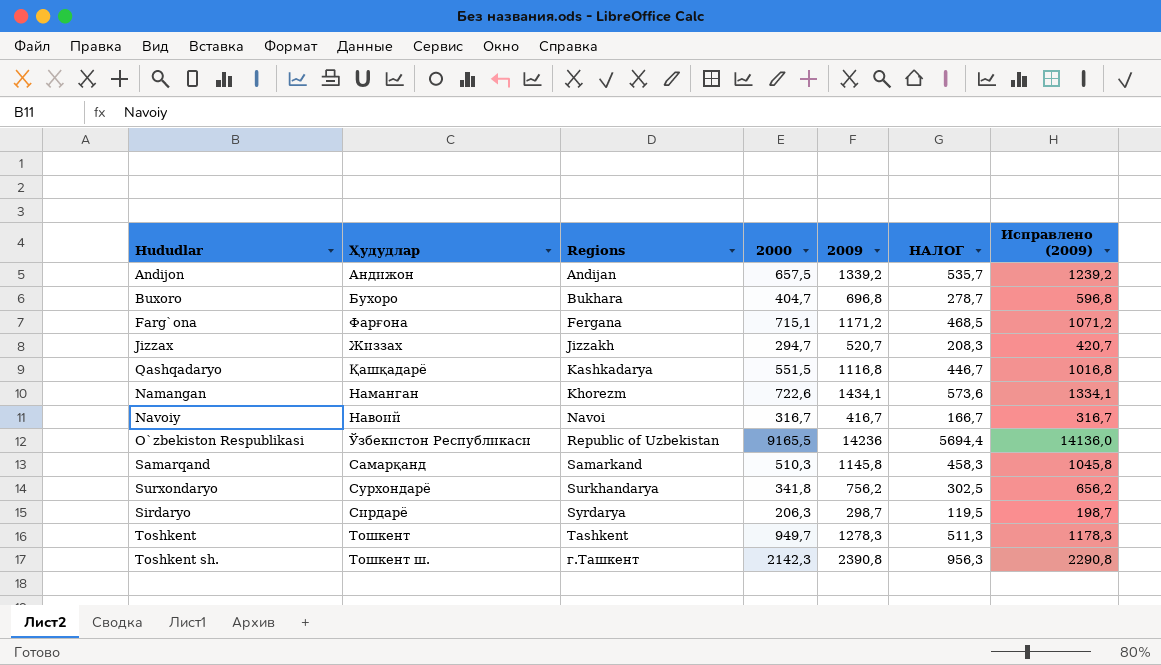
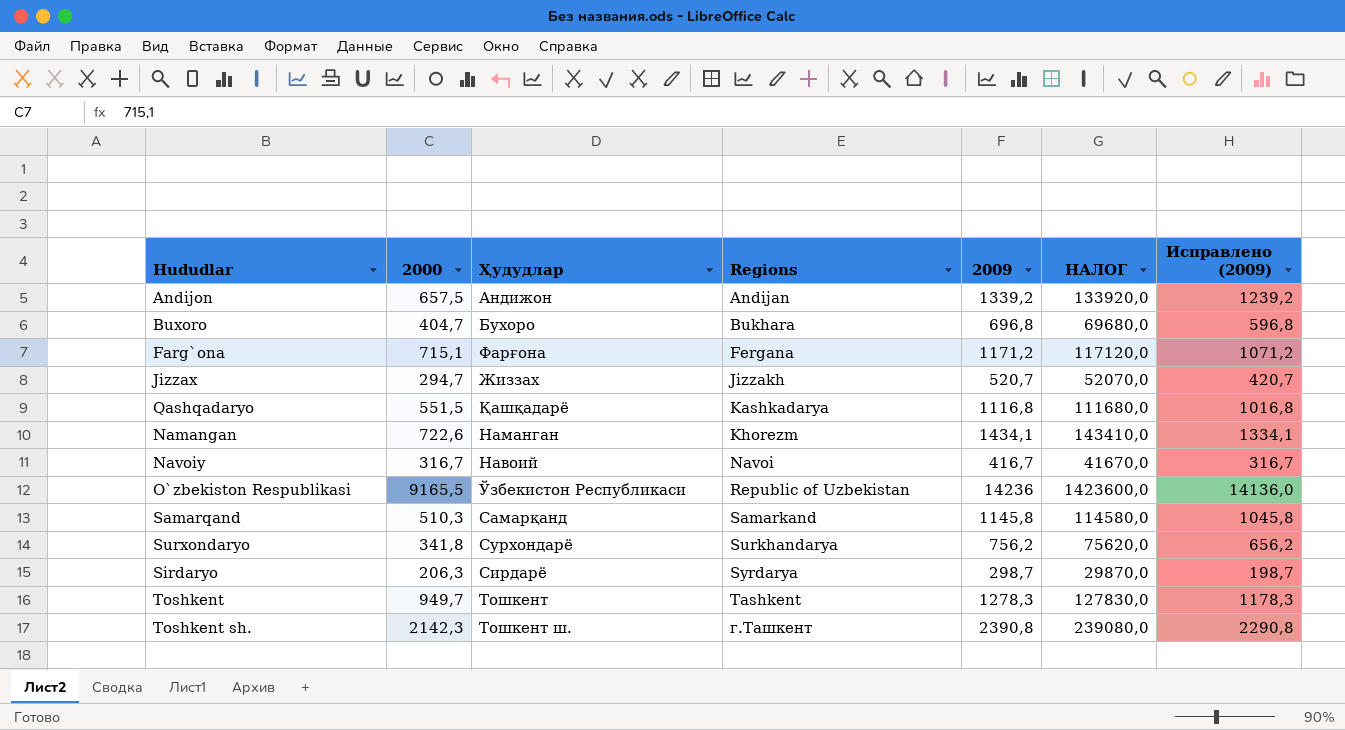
column 2000 | position: 4 -> 2
column НАЛОГ | formula: [2009] * 0,4 -> [2009] * 100

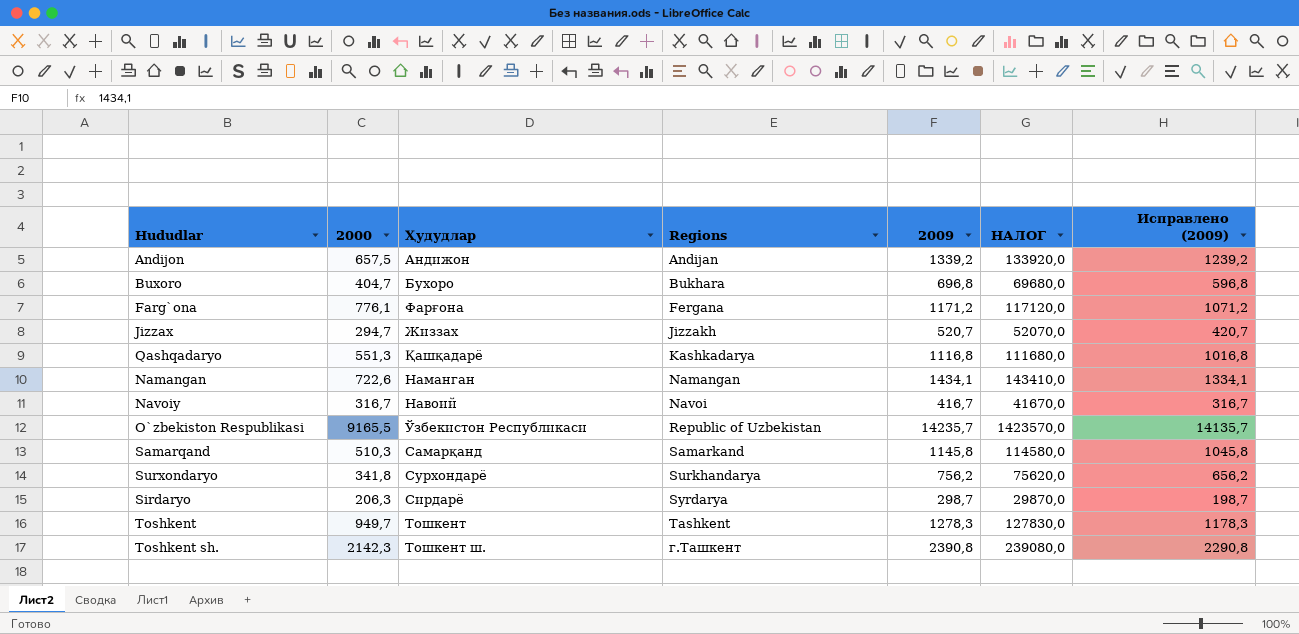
Farg`ona | 2000: 715,1 -> 776,1
Qashqadaryo | 2000: 551,5 -> 551,3
Namangan | Regions: Khorezm -> Namangan
O`zbekiston Respublikasi | 2009: 14236 -> 14235,7
O`zbekiston Respublikasi | НАЛОГ: 1423600,0 -> 1423570,0
O`zbekiston Respublikasi | Исправлено (2009): 14136,0 -> 14135,7

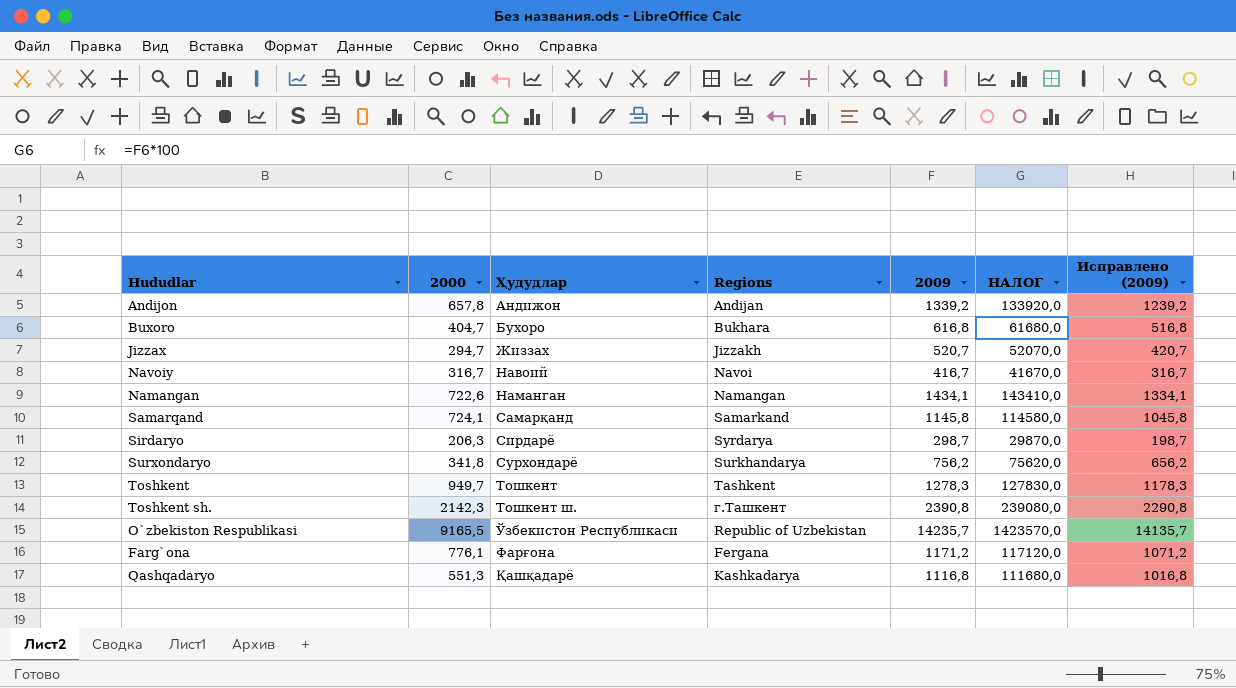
row order: Regions ascending -> Ҳудудлар ascending
Andijon | 2000: 657,5 -> 657,8
Buxoro | 2009: 696,8 -> 616,8
Buxoro | НАЛОГ: 69680,0 -> 61680,0
Buxoro | Исправлено (2009): 596,8 -> 516,8
Samarqand | 2000: 510,3 -> 724,1

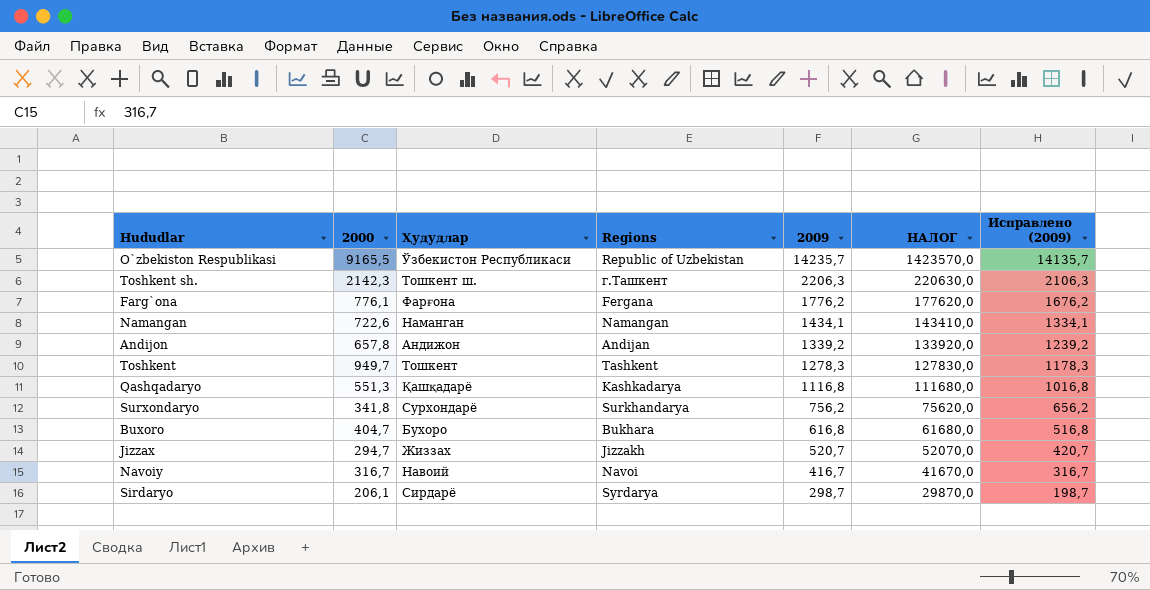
row order: Ҳудудлар ascending -> 2009 descending
row Samarqand: 724,1 | Самарқанд | Samarkand | 1145,8 | 114580,0 | 1045,8 -> none
Toshkent sh. | 2009: 2390,8 -> 2206,3
Toshkent sh. | НАЛОГ: 239080,0 -> 220630,0
Toshkent sh. | Исправлено (2009): 2290,8 -> 2106,3
Farg`ona | 2009: 1171,2 -> 1776,2
Farg`ona | НАЛОГ: 117120,0 -> 177620,0
Farg`ona | Исправлено (2009): 1071,2 -> 1676,2
Sirdaryo | 2000: 206,3 -> 206,1

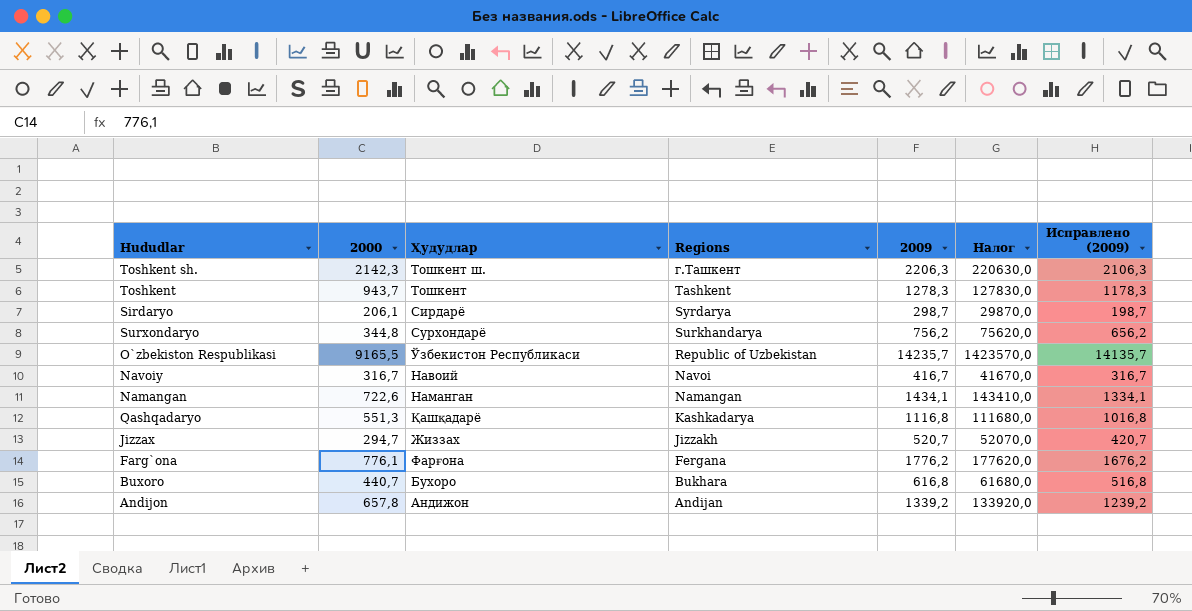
row order: 2009 descending -> Regions descending
column name: НАЛОГ -> Налог
Toshkent | 2000: 949,7 -> 943,7
Surxondaryo | 2000: 341,8 -> 344,8
Buxoro | 2000: 404,7 -> 440,7

